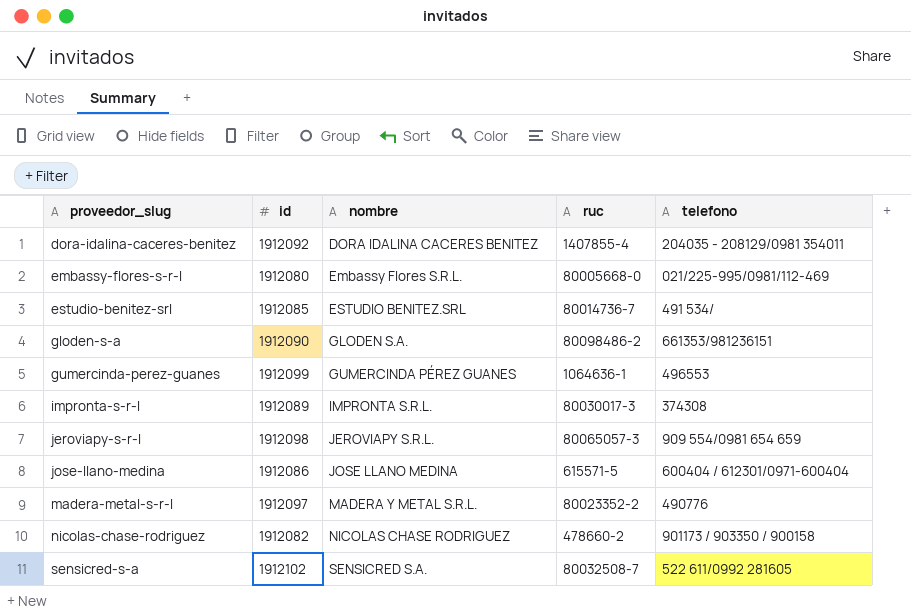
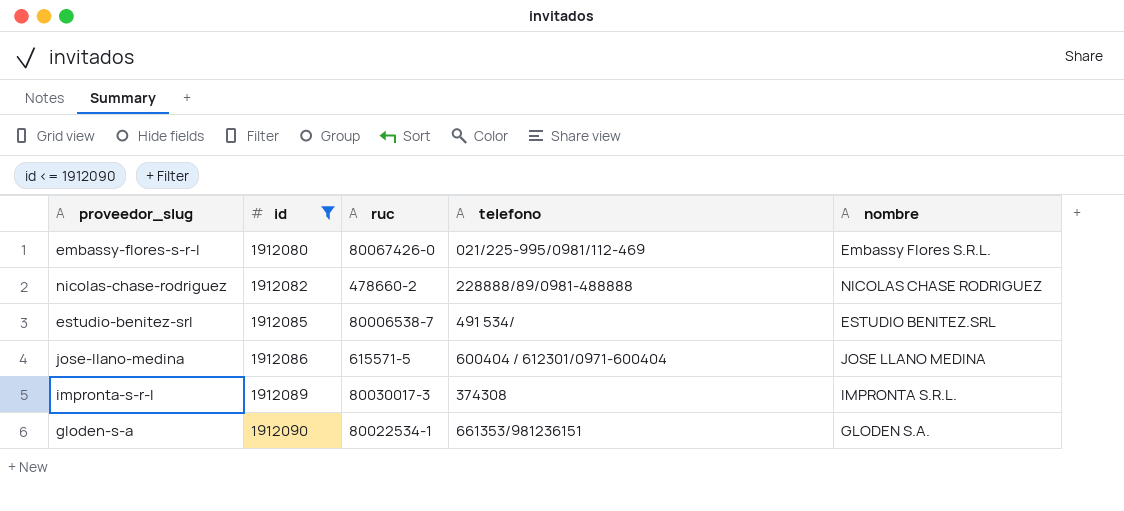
filter: none -> id <= 1912090
row order: proveedor_slug ascending -> id ascending
column nombre | position: 3 -> 5
embassy-flores-s-r-l | ruc: 80005668-0 -> 80067426-0
nicolas-chase-rodriguez | telefono: 901173 / 903350 / 900158 -> 228888/89/0981-488888
estudio-benitez-srl | ruc: 80014736-7 -> 80006538-7
gloden-s-a | ruc: 80098486-2 -> 80022534-1

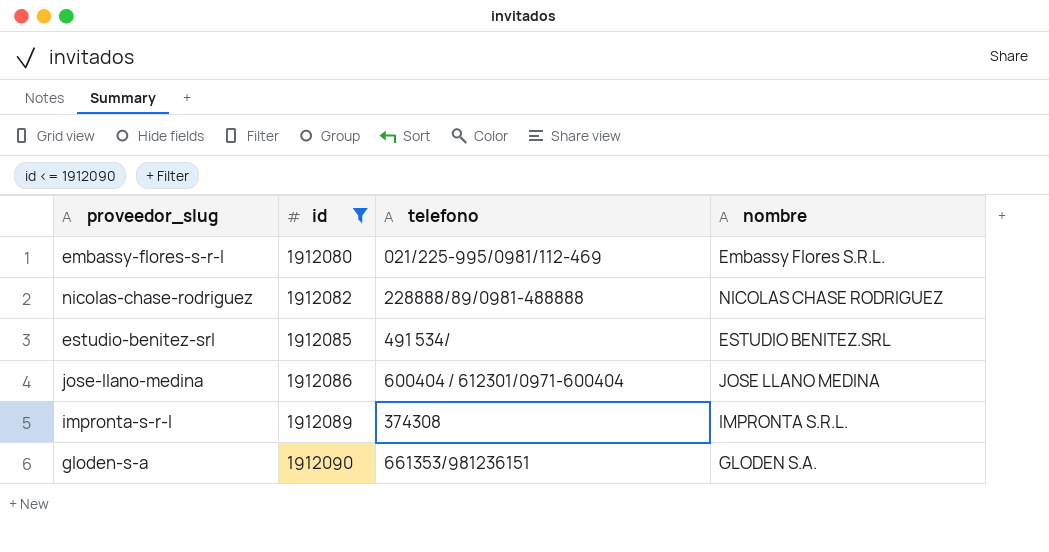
column ruc | position: 3 -> none

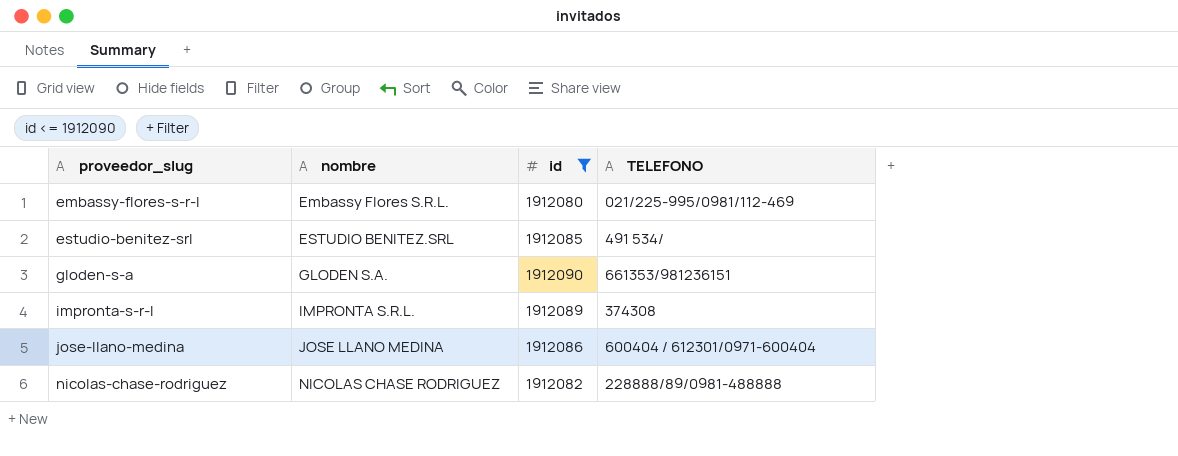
row order: id ascending -> proveedor_slug ascending
column nombre | position: 4 -> 2
column name: telefono -> TELEFONO

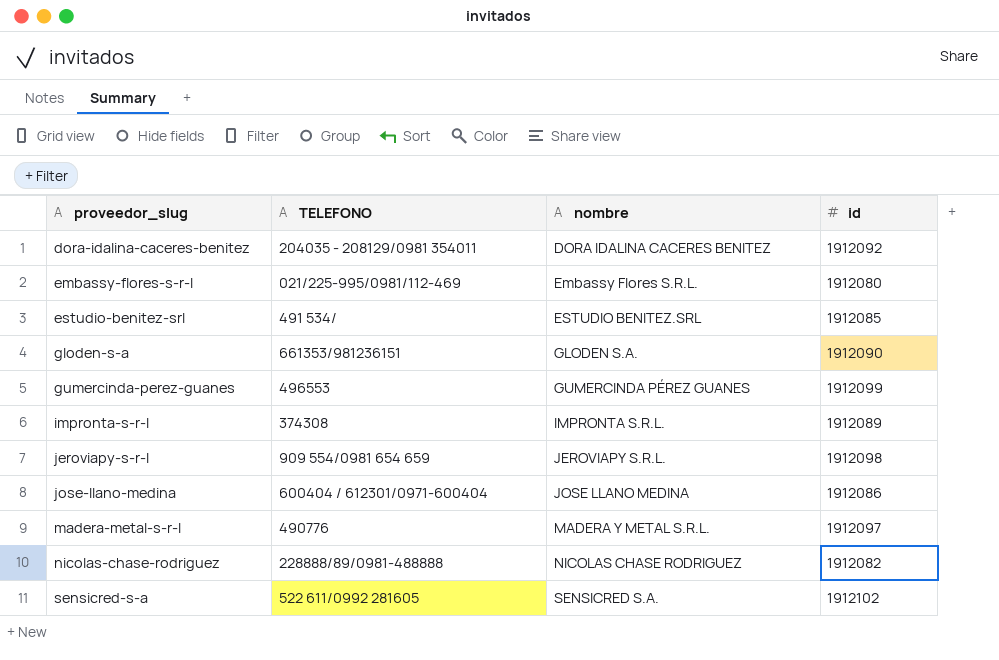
filter: id <= 1912090 -> none
column TELEFONO | position: 4 -> 2

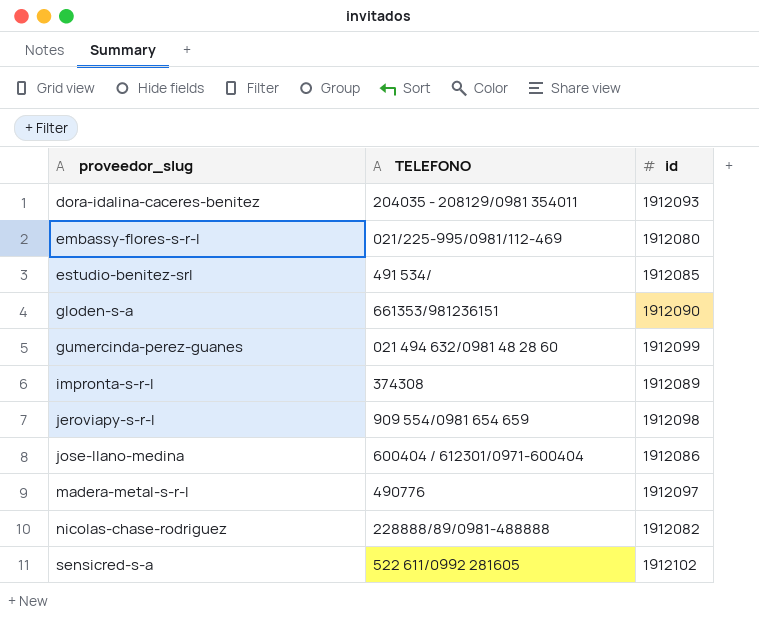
column nombre | position: 3 -> none
dora-idalina-caceres-benitez | id: 1912092 -> 1912093
gumercinda-perez-guanes | TELEFONO: 496553 -> 021 494 632/0981 48 28 60

